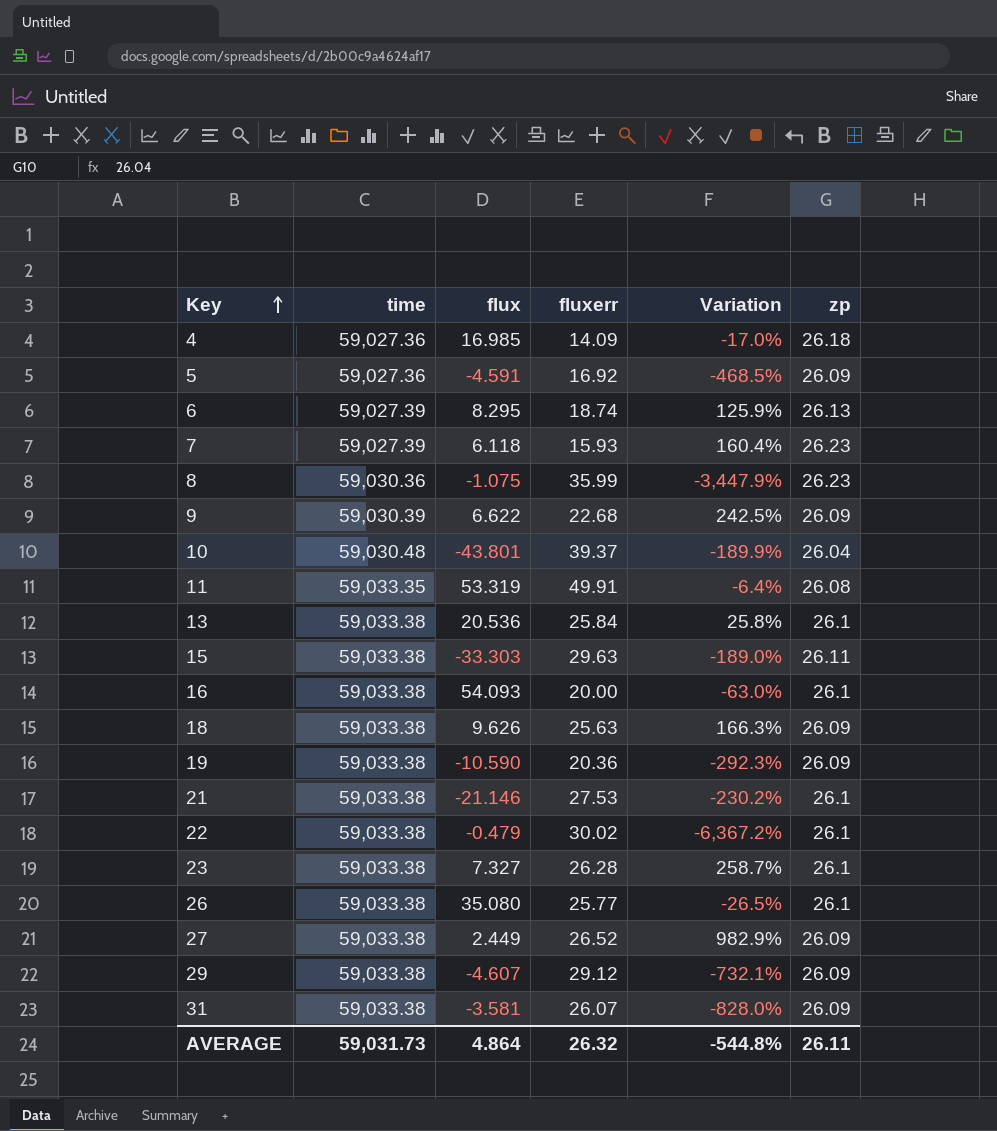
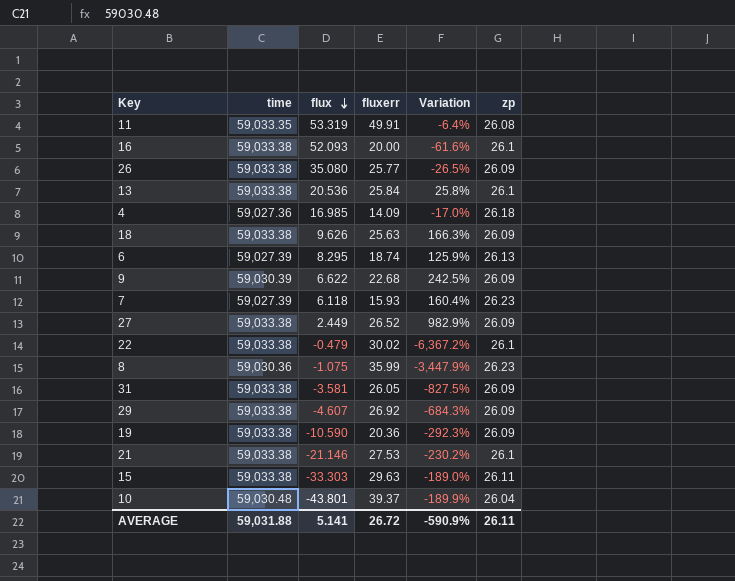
row order: Key ascending -> flux descending
row 5: 59,027.36 | -4.591 | 16.92 | -468.5% | 26.09 -> none
row 23: 59,033.38 | 7.327 | 26.28 | 258.7% | 26.1 -> none
16 | flux: 54.093 -> 52.093
16 | Variation: -63.0% -> -61.6%
26 | zp: 26.1 -> 26.09
31 | fluxerr: 26.07 -> 26.05
31 | Variation: -828.0% -> -827.5%
29 | fluxerr: 29.12 -> 26.92
29 | Variation: -732.1% -> -684.3%
AVERAGE | time: 59,031.73 -> 59,031.88
AVERAGE | flux: 4.864 -> 5.141
AVERAGE | fluxerr: 26.32 -> 26.72
AVERAGE | Variation: -544.8% -> -590.9%

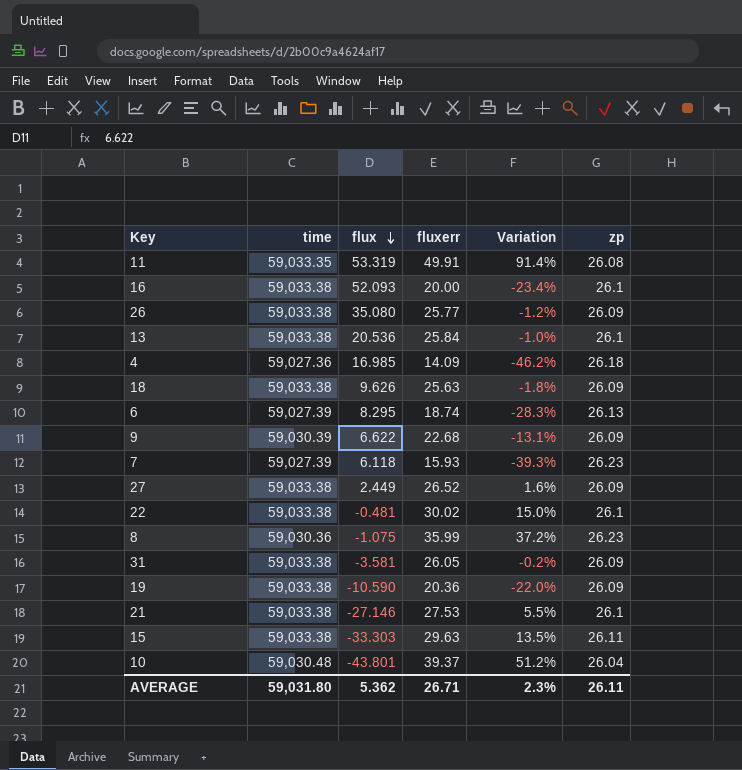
column Variation | formula: ([fluxerr] - [flux]) / [flux] -> ([fluxerr] - [zp]) / [zp]
row 29: 59,033.38 | -4.607 | 26.92 | -684.3% | 26.09 -> none
22 | flux: -0.479 -> -0.481
21 | flux: -21.146 -> -27.146
AVERAGE | time: 59,031.88 -> 59,031.80
AVERAGE | flux: 5.141 -> 5.362
AVERAGE | fluxerr: 26.72 -> 26.71
AVERAGE | Variation: -590.9% -> 2.3%

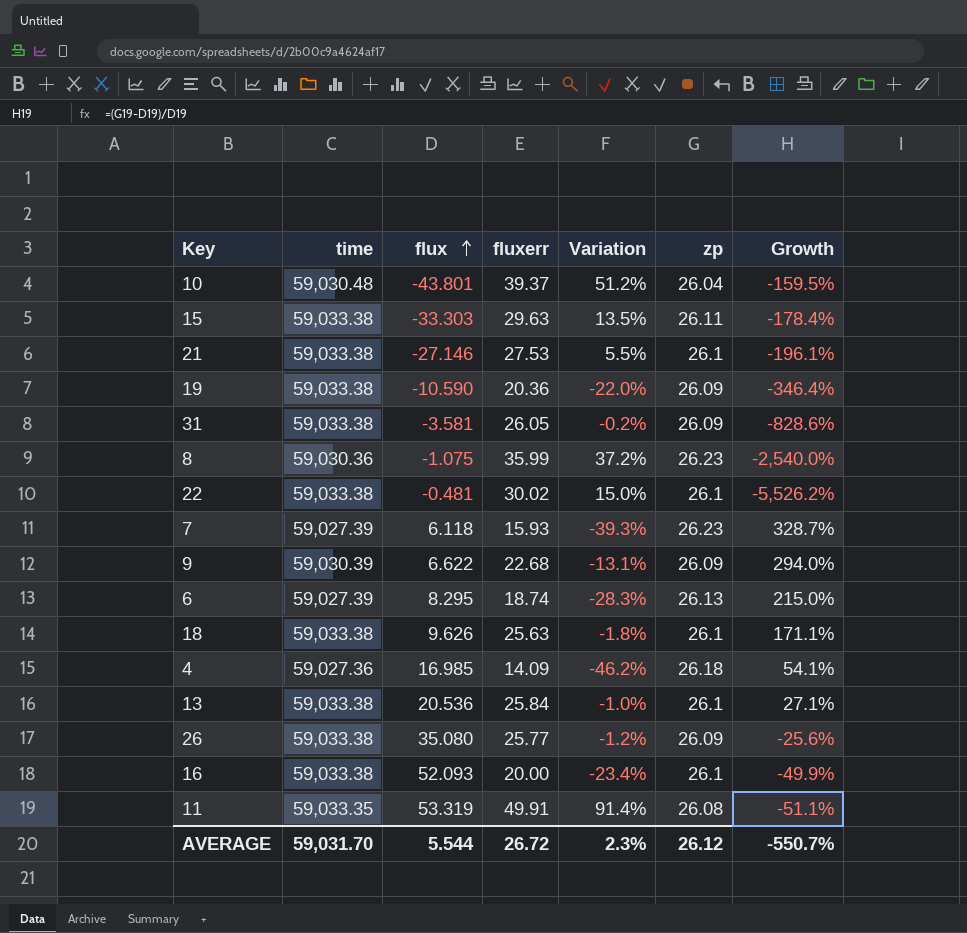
row order: flux descending -> flux ascending
column Growth | formula: none -> ([zp] - [flux]) / [flux]
row 27: 59,033.38 | 2.449 | 26.52 | 1.6% | 26.09 -> none
18 | zp: 26.09 -> 26.1
AVERAGE | time: 59,031.80 -> 59,031.70
AVERAGE | flux: 5.362 -> 5.544
AVERAGE | fluxerr: 26.71 -> 26.72
AVERAGE | zp: 26.11 -> 26.12

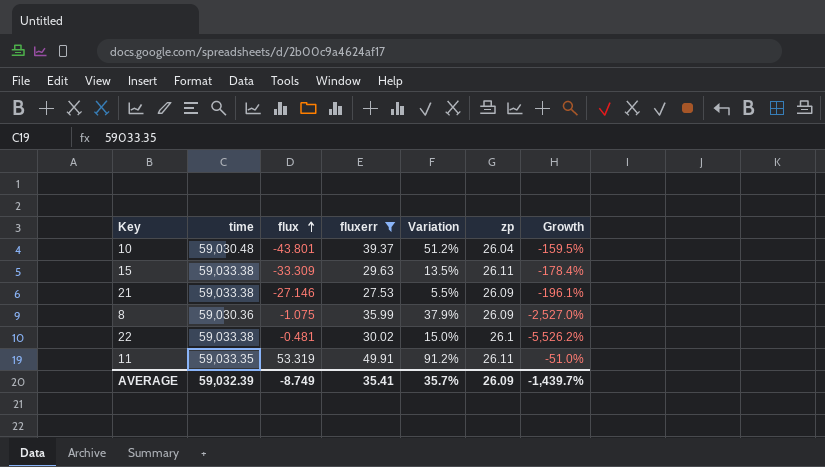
filter: none -> fluxerr >= 27.53
15 | flux: -33.303 -> -33.309
21 | zp: 26.1 -> 26.09
8 | Variation: 37.2% -> 37.9%
8 | zp: 26.23 -> 26.09
8 | Growth: -2,540.0% -> -2,527.0%
11 | Variation: 91.4% -> 91.2%
11 | zp: 26.08 -> 26.11
11 | Growth: -51.1% -> -51.0%
AVERAGE | time: 59,031.70 -> 59,032.39
AVERAGE | flux: 5.544 -> -8.749
AVERAGE | fluxerr: 26.72 -> 35.41
AVERAGE | Variation: 2.3% -> 35.7%
AVERAGE | zp: 26.12 -> 26.09
AVERAGE | Growth: -550.7% -> -1,439.7%

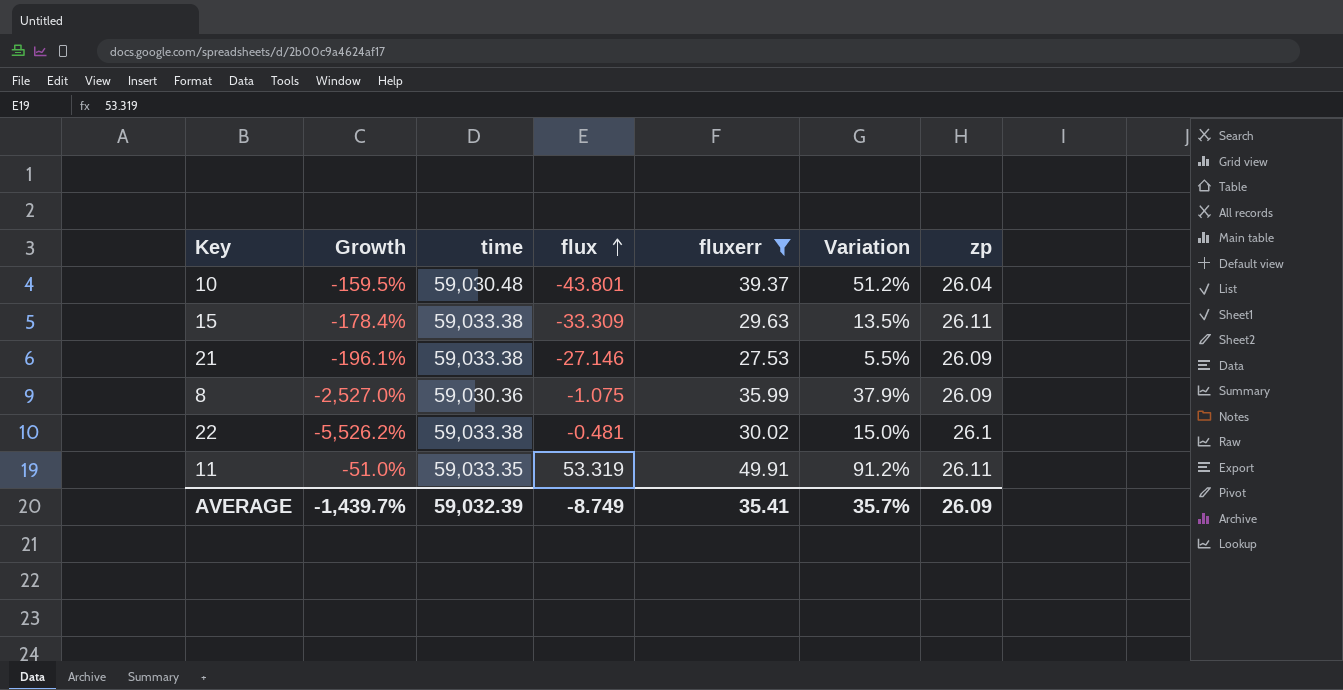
column Growth | position: 7 -> 2

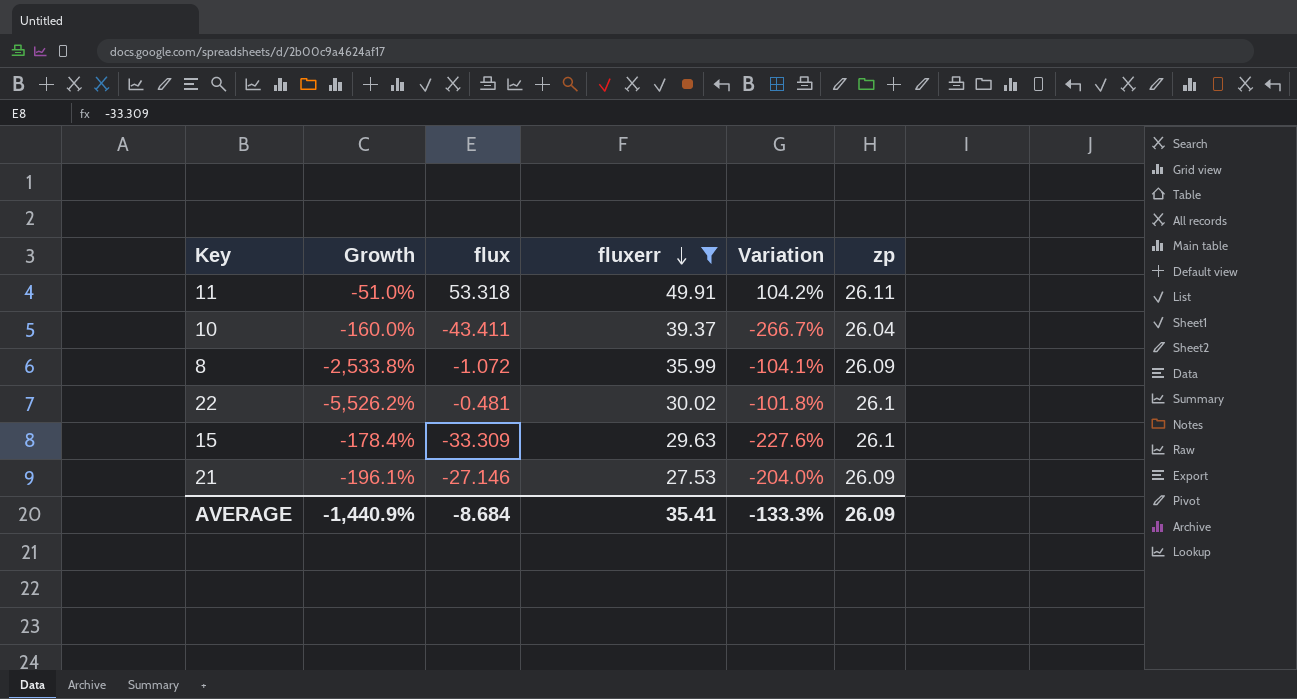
row order: flux ascending -> fluxerr descending
column time | position: 3 -> none
column Variation | formula: ([fluxerr] - [zp]) / [zp] -> ([flux] - [zp]) / [zp]
11 | flux: 53.319 -> 53.318
10 | Growth: -159.5% -> -160.0%
10 | flux: -43.801 -> -43.411
8 | Growth: -2,527.0% -> -2,533.8%
8 | flux: -1.075 -> -1.072
15 | zp: 26.11 -> 26.1
AVERAGE | Growth: -1,439.7% -> -1,440.9%
AVERAGE | flux: -8.749 -> -8.684
AVERAGE | Variation: 35.7% -> -133.3%

